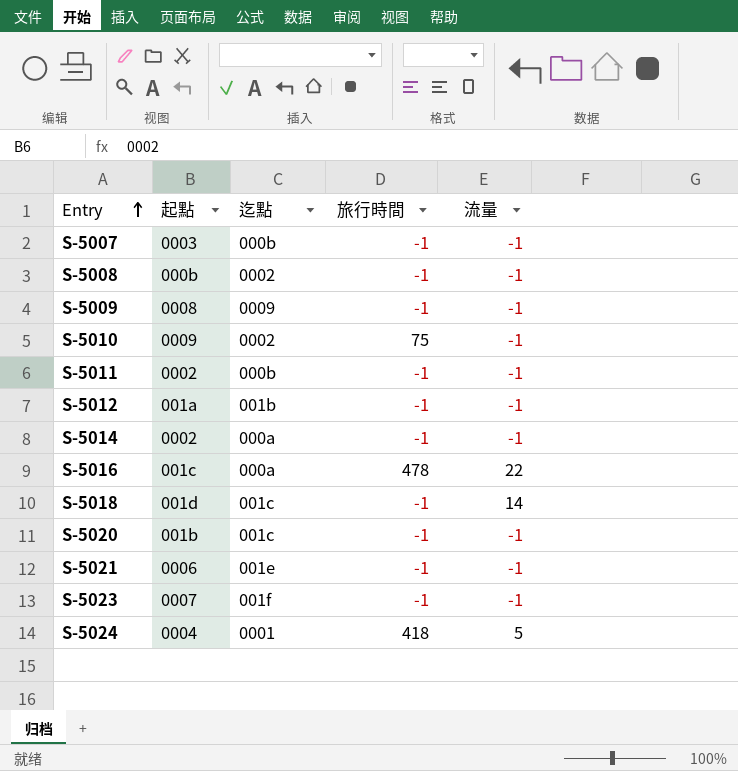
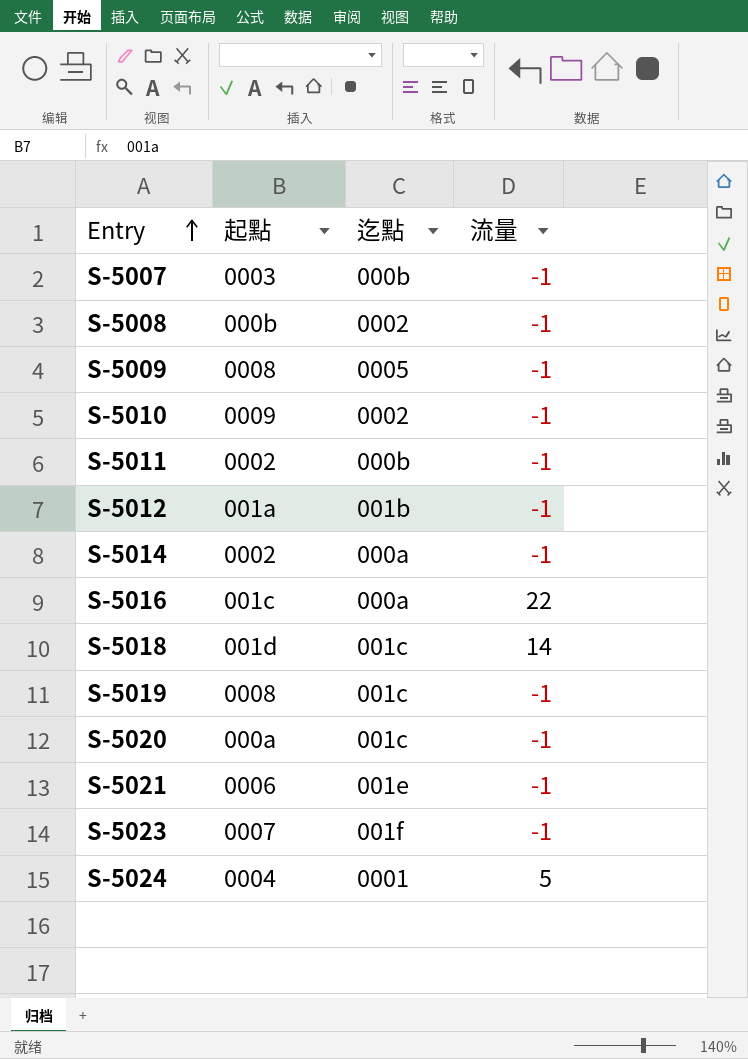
column 旅行時間 | position: 4 -> none
S-5009 | 迄點: 0009 -> 0005
row S-5019: none -> 0008 | 001c | -1
S-5020 | 起點: 001b -> 000a

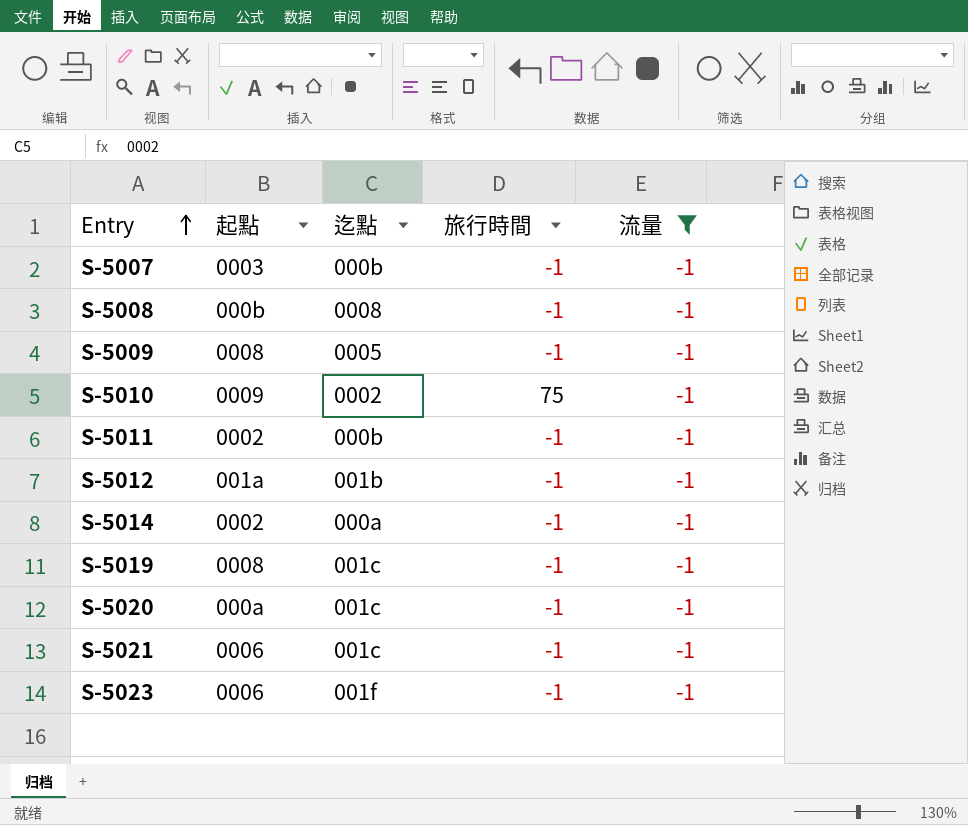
filter: none -> 流量 = -1
column 旅行時間 | position: none -> 4
S-5008 | 迄點: 0002 -> 0008
S-5021 | 迄點: 001e -> 001c
S-5023 | 起點: 0007 -> 0006

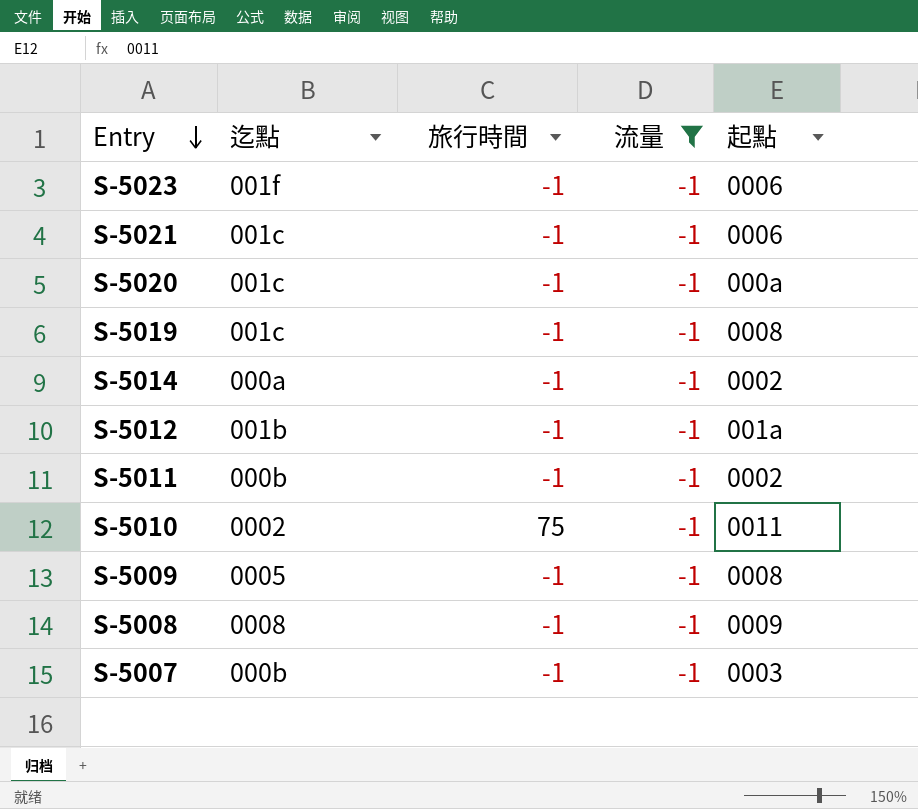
row order: Entry ascending -> Entry descending
column 起點 | position: 2 -> 5
S-5010 | 起點: 0009 -> 0011
S-5008 | 起點: 000b -> 0009

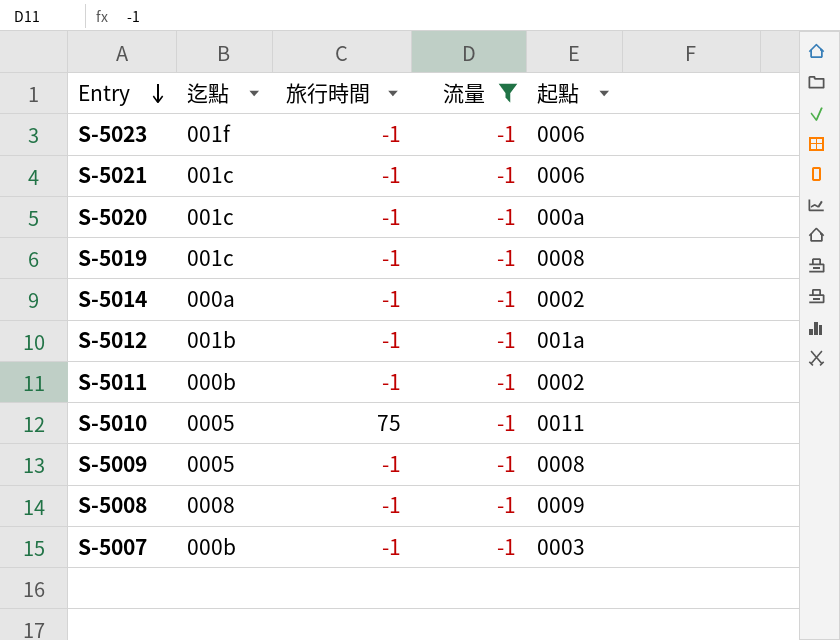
S-5010 | 迄點: 0002 -> 0005

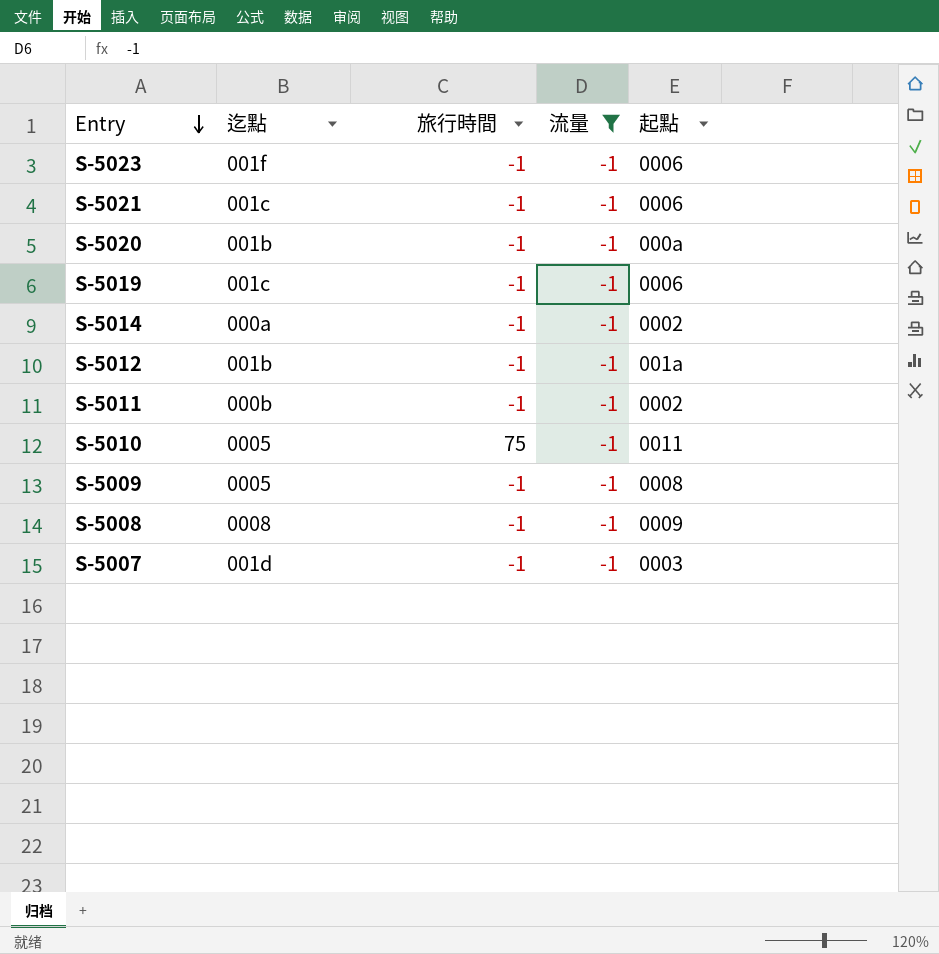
S-5020 | 迄點: 001c -> 001b
S-5019 | 起點: 0008 -> 0006
S-5007 | 迄點: 000b -> 001d

